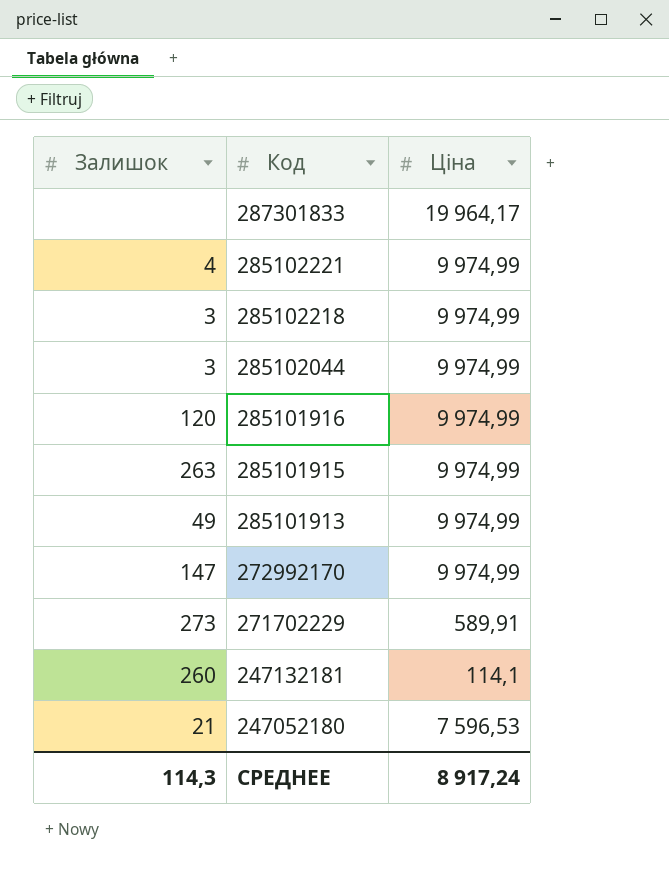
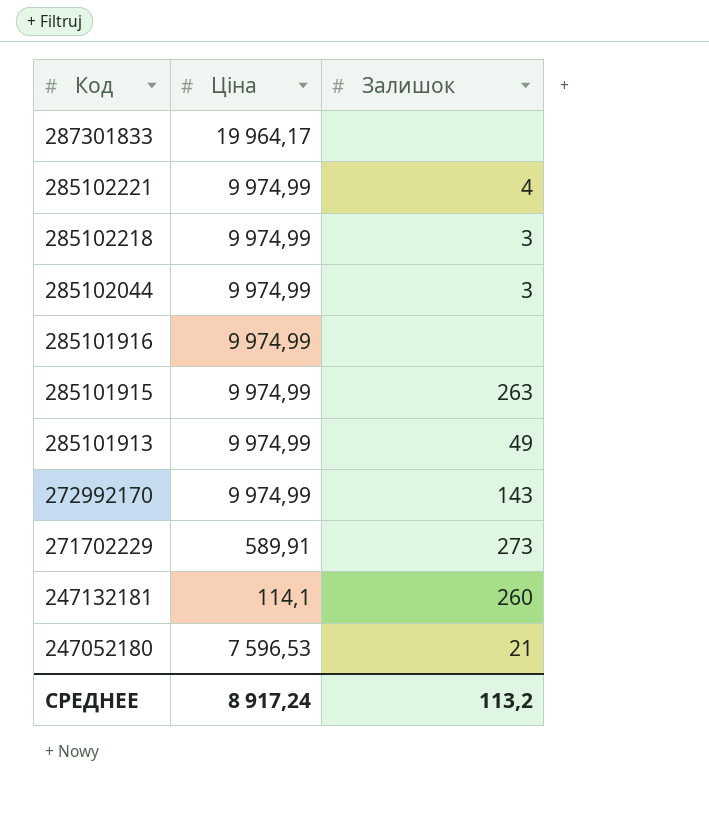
column Залишок | position: 1 -> 3
285101916 | Залишок: 120 -> none
272992170 | Залишок: 147 -> 143
СРЕДНЕЕ | Залишок: 114,3 -> 113,2

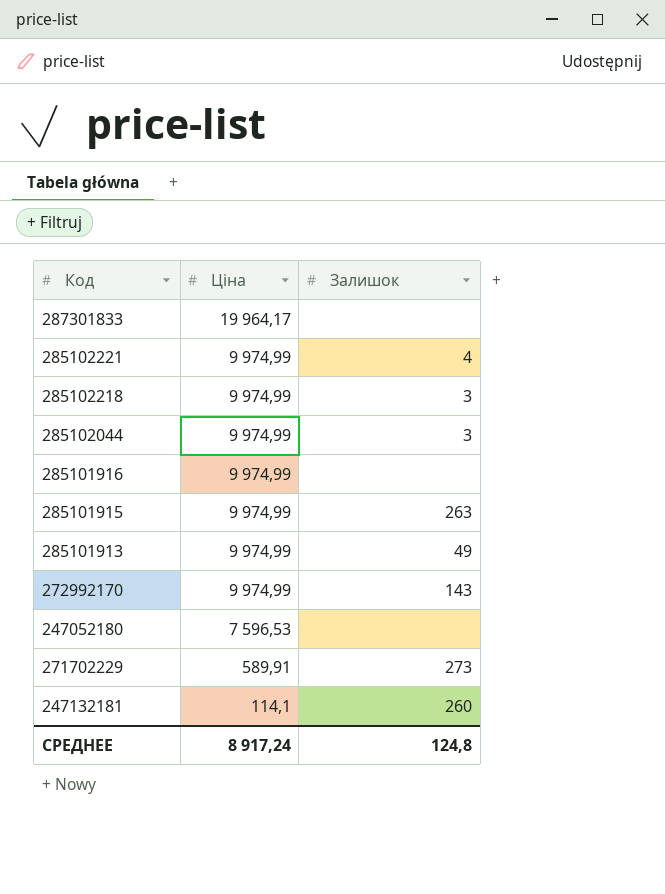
row order: Код descending -> Ціна descending
247052180 | Залишок: 21 -> none
СРЕДНЕЕ | Залишок: 113,2 -> 124,8

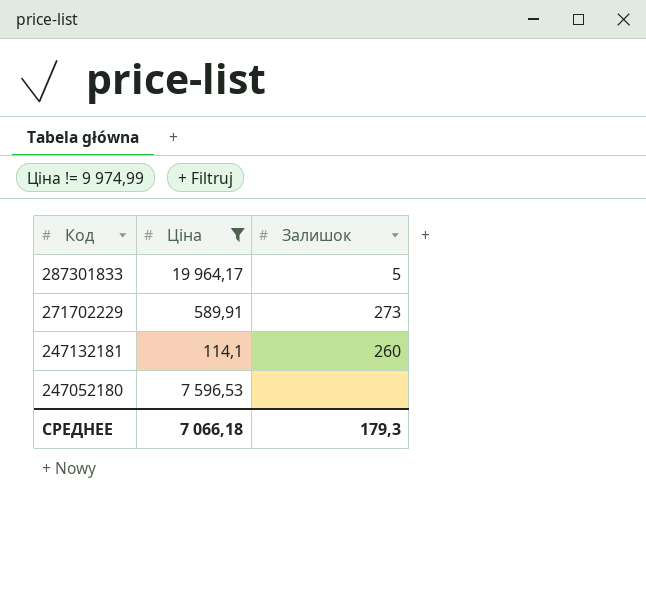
filter: none -> Ціна != 9 974,99
row order: Ціна descending -> Код descending
287301833 | Залишок: none -> 5
СРЕДНЕЕ | Ціна: 8 917,24 -> 7 066,18
СРЕДНЕЕ | Залишок: 124,8 -> 179,3

